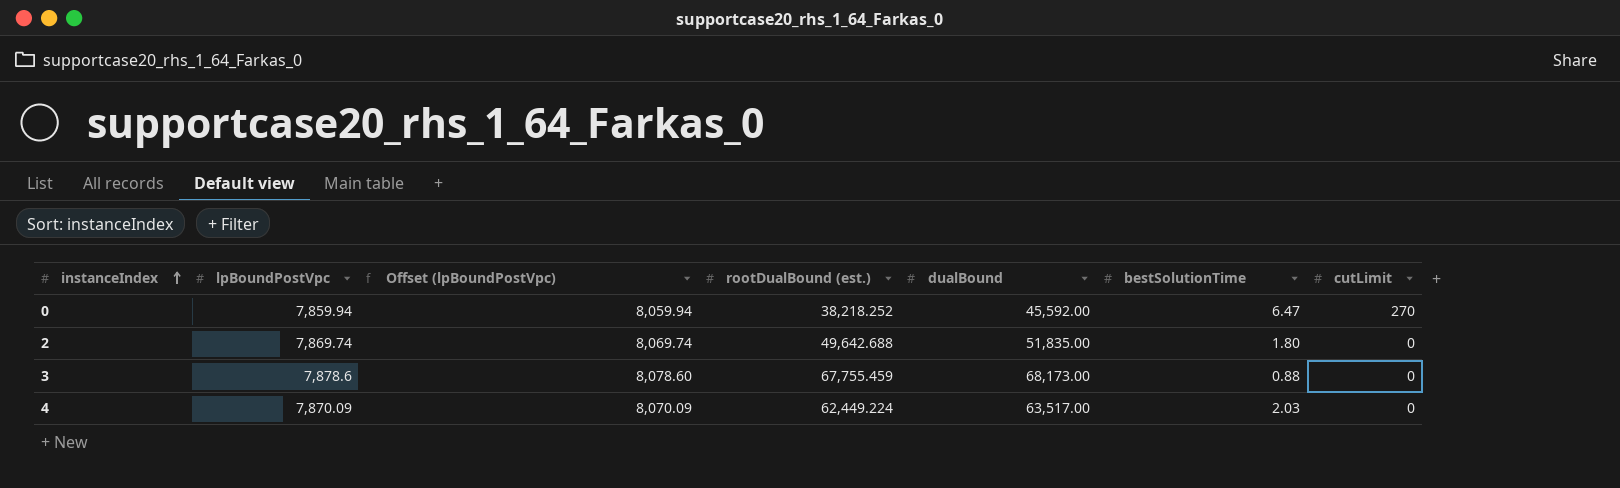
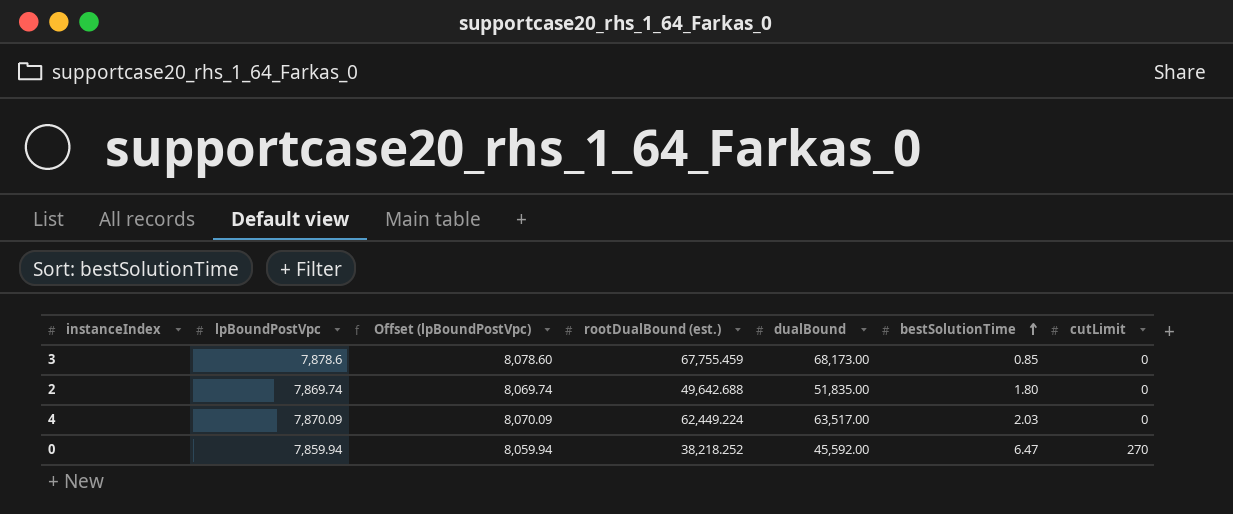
row order: instanceIndex ascending -> bestSolutionTime ascending
3 | bestSolutionTime: 0.88 -> 0.85

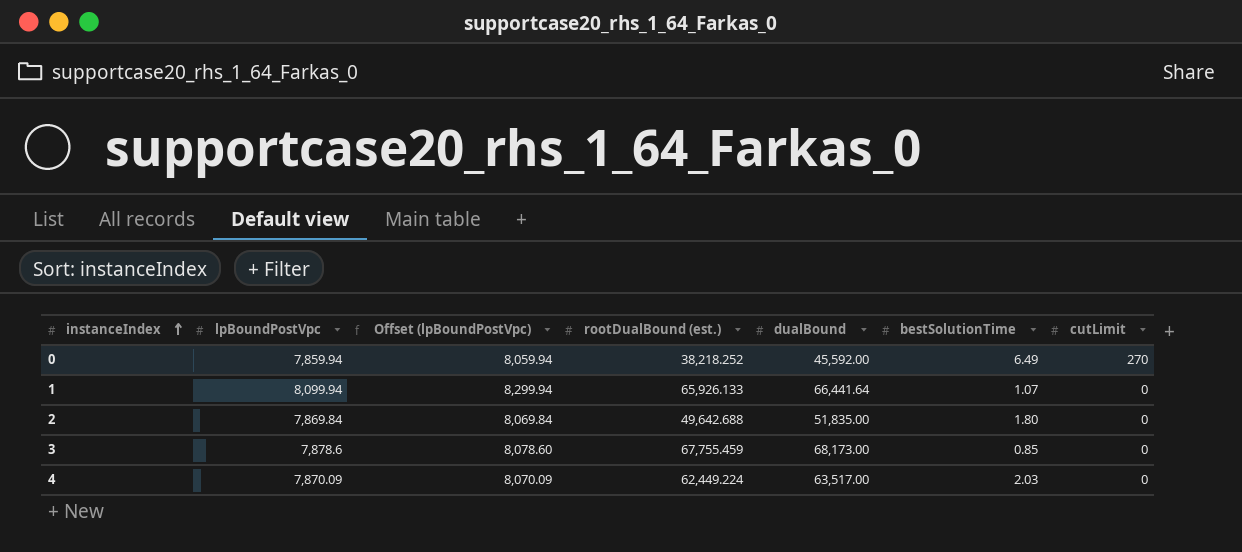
row order: bestSolutionTime ascending -> instanceIndex ascending
0 | bestSolutionTime: 6.47 -> 6.49
row 1: none -> 8,099.94 | 8,299.94 | 65,926.133 | 66,441.64 | 1.07 | 0
2 | lpBoundPostVpc: 7,869.74 -> 7,869.84
2 | Offset (lpBoundPostVpc): 8,069.74 -> 8,069.84

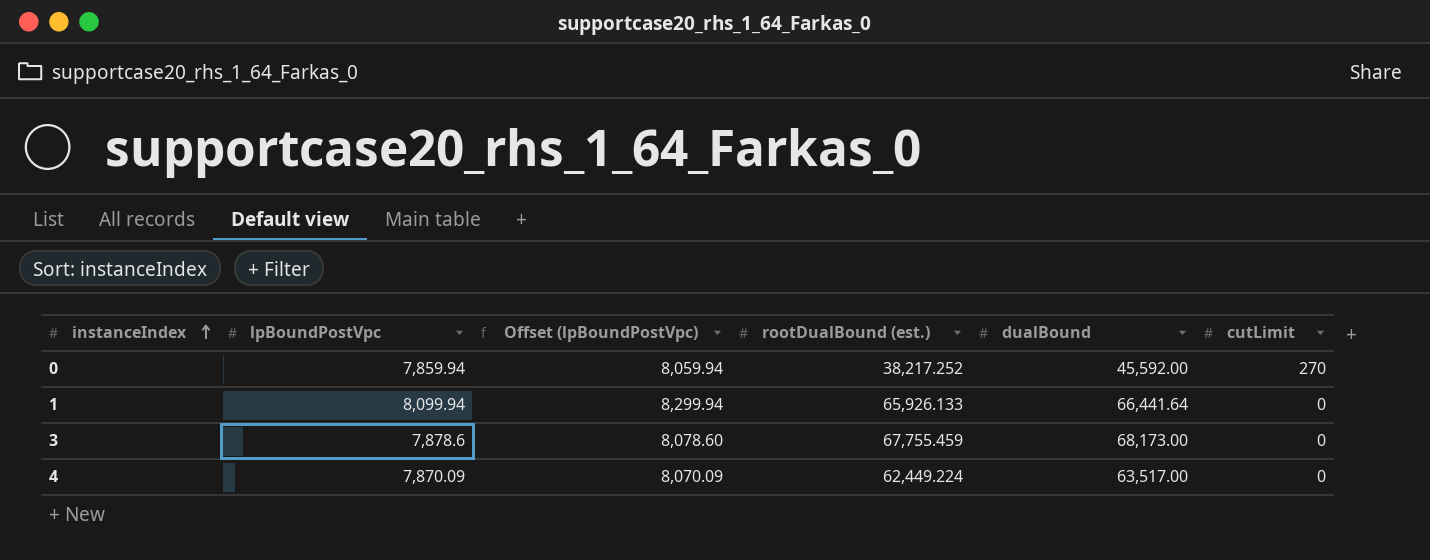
column bestSolutionTime | position: 6 -> none
row 2: 7,869.84 | 8,069.84 | 49,642.688 | 51,835.00 | 1.80 | 0 -> none
0 | rootDualBound (est.): 38,218.252 -> 38,217.252

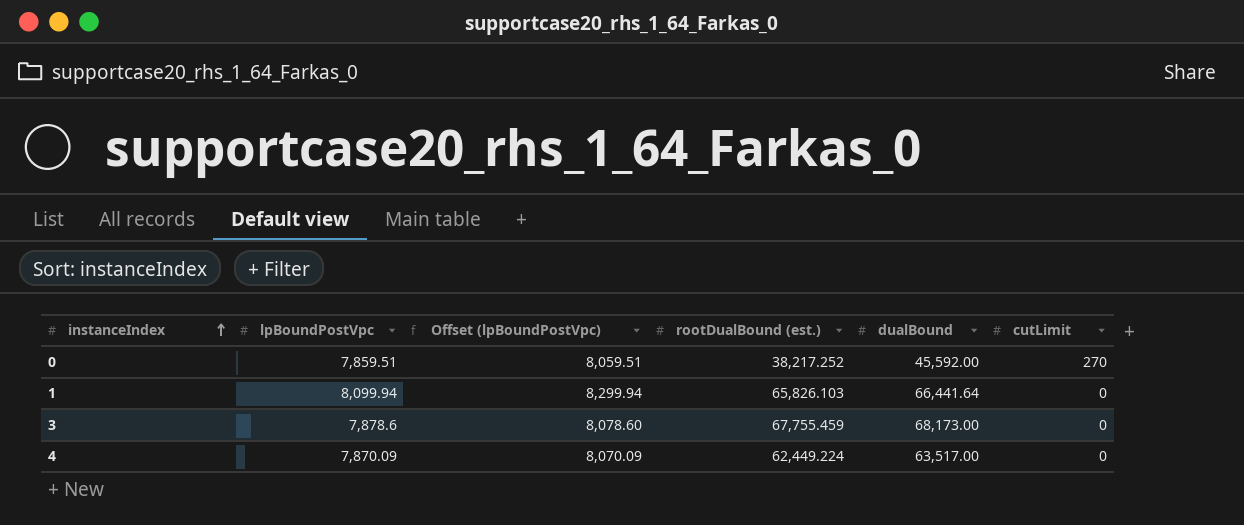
0 | lpBoundPostVpc: 7,859.94 -> 7,859.51
0 | Offset (lpBoundPostVpc): 8,059.94 -> 8,059.51
1 | rootDualBound (est.): 65,926.133 -> 65,826.103

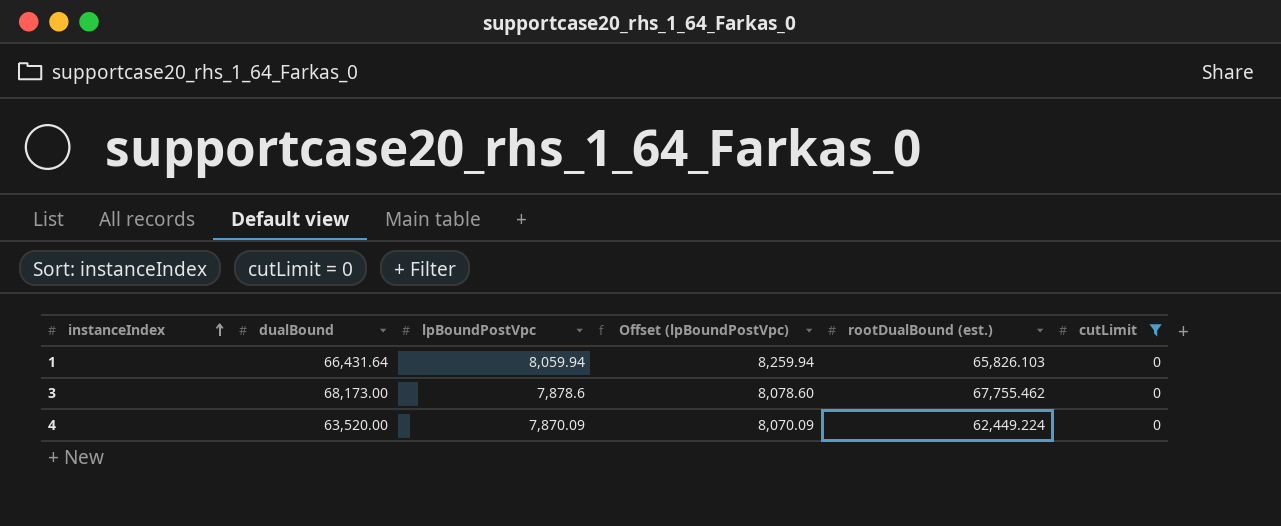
filter: none -> cutLimit = 0
column dualBound | position: 5 -> 2
1 | dualBound: 66,441.64 -> 66,431.64
1 | lpBoundPostVpc: 8,099.94 -> 8,059.94
1 | Offset (lpBoundPostVpc): 8,299.94 -> 8,259.94
3 | rootDualBound (est.): 67,755.459 -> 67,755.462
4 | dualBound: 63,517.00 -> 63,520.00

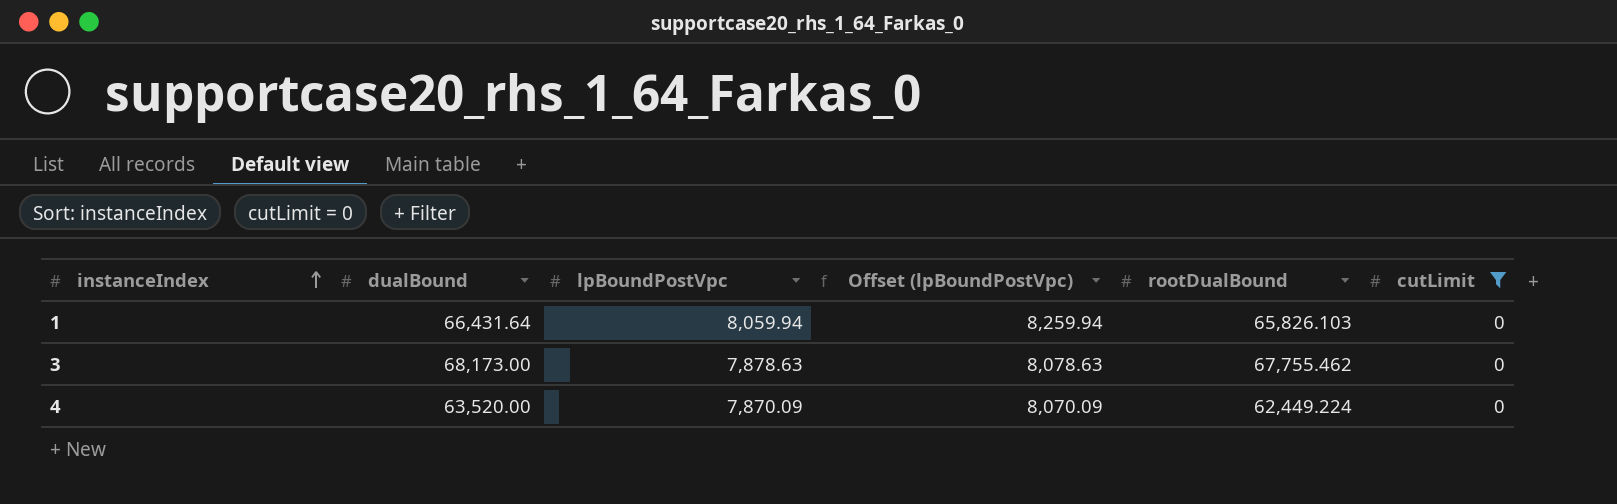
column name: rootDualBound (est.) -> rootDualBound
3 | lpBoundPostVpc: 7,878.6 -> 7,878.63
3 | Offset (lpBoundPostVpc): 8,078.60 -> 8,078.63

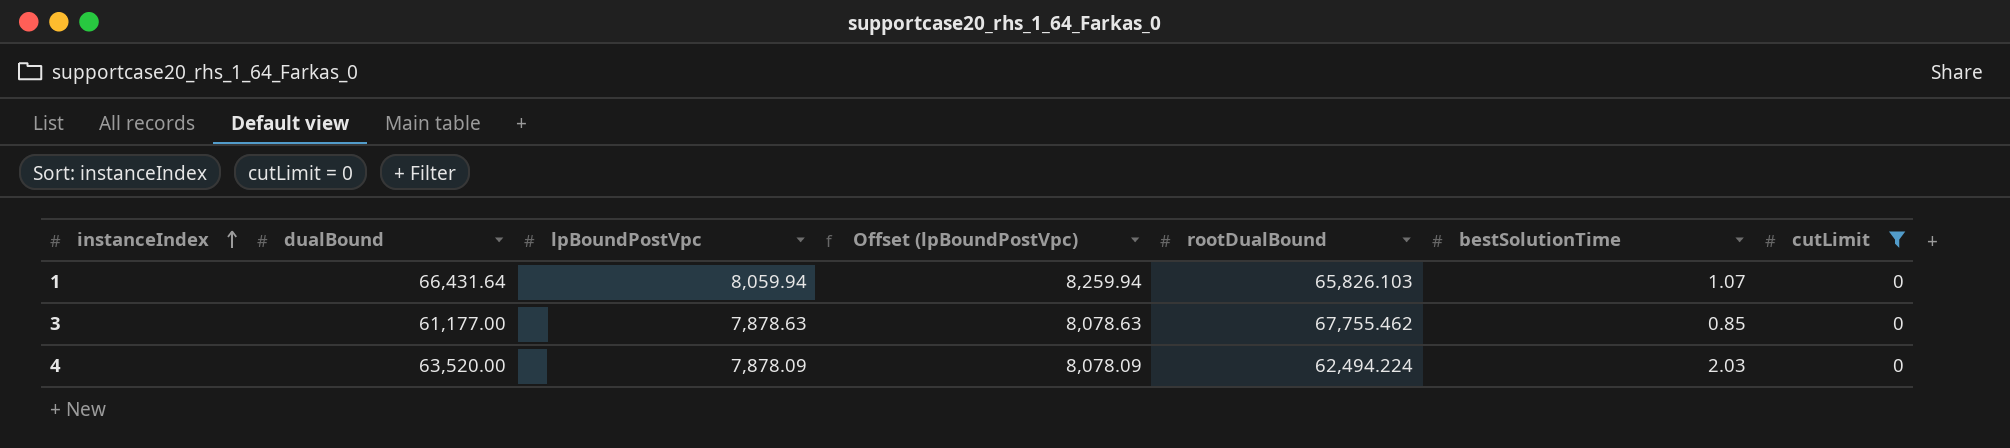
column bestSolutionTime | position: none -> 6
3 | dualBound: 68,173.00 -> 61,177.00
4 | lpBoundPostVpc: 7,870.09 -> 7,878.09
4 | Offset (lpBoundPostVpc): 8,070.09 -> 8,078.09
4 | rootDualBound: 62,449.224 -> 62,494.224

